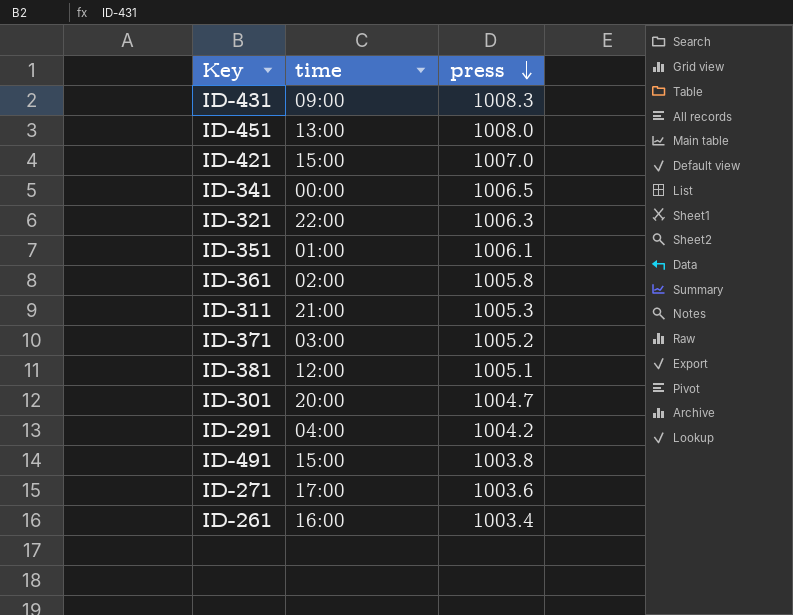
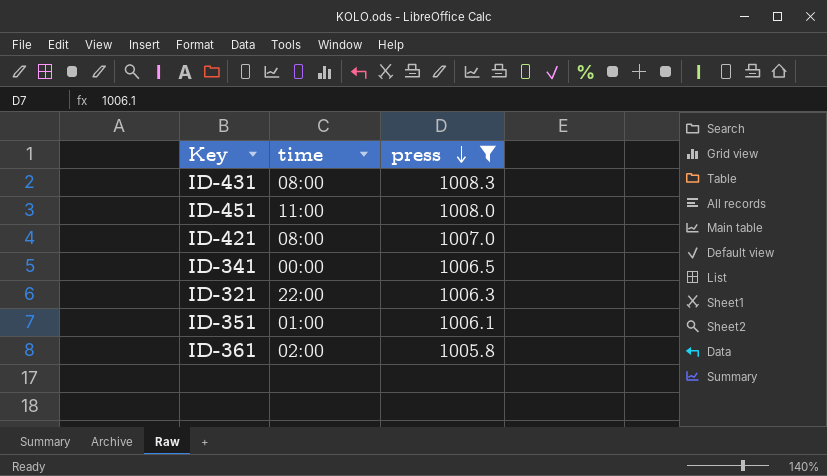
filter: none -> press >= 1005.8
ID-431 | time: 09:00 -> 08:00
ID-451 | time: 13:00 -> 11:00
ID-421 | time: 15:00 -> 08:00

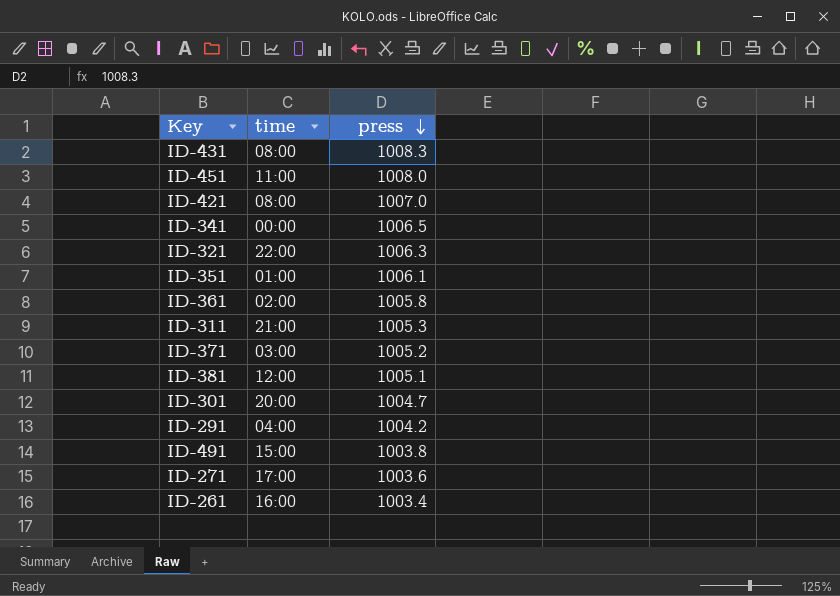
filter: press >= 1005.8 -> none

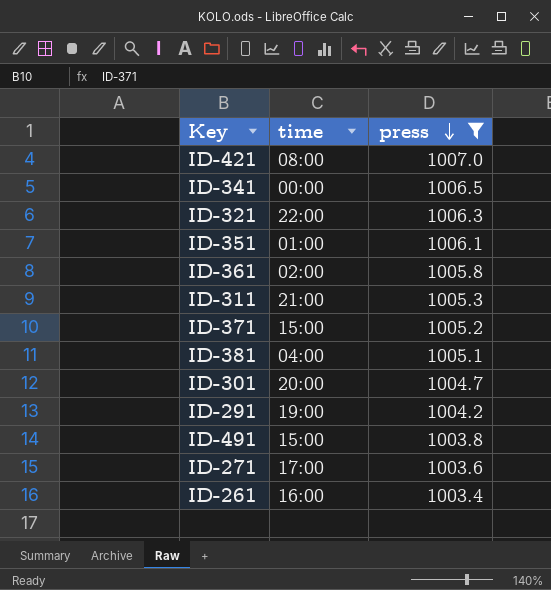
filter: none -> press <= 1007.0
ID-371 | time: 03:00 -> 15:00
ID-381 | time: 12:00 -> 04:00
ID-291 | time: 04:00 -> 19:00

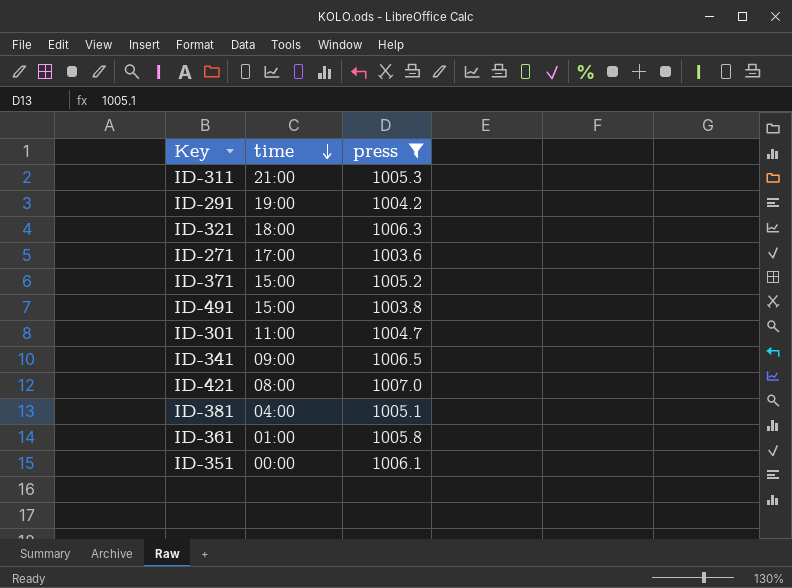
row order: press descending -> time descending
row ID-261: 16:00 | 1003.4 -> none
ID-321 | time: 22:00 -> 18:00
ID-301 | time: 20:00 -> 11:00
ID-341 | time: 00:00 -> 09:00
ID-361 | time: 02:00 -> 01:00
ID-351 | time: 01:00 -> 00:00

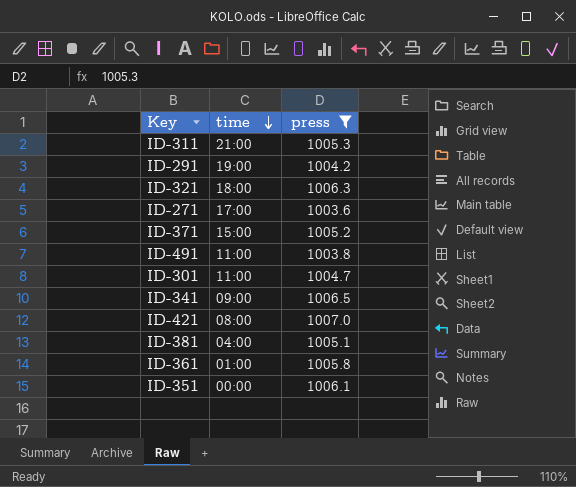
ID-491 | time: 15:00 -> 11:00

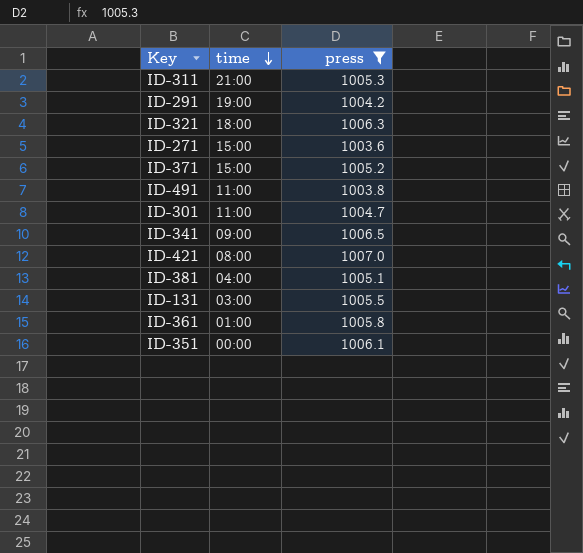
ID-271 | time: 17:00 -> 15:00
row ID-131: none -> 03:00 | 1005.5

